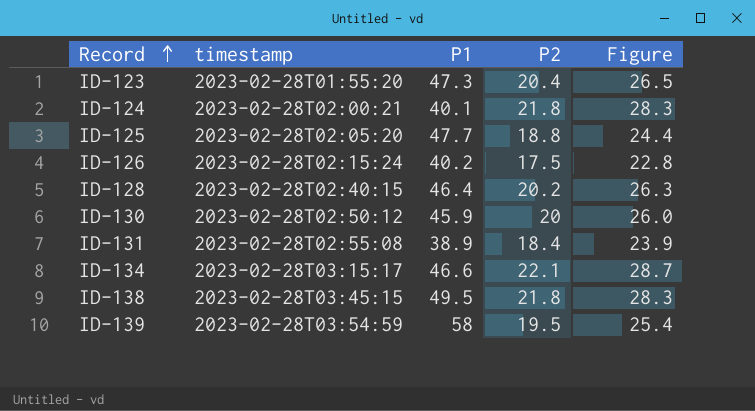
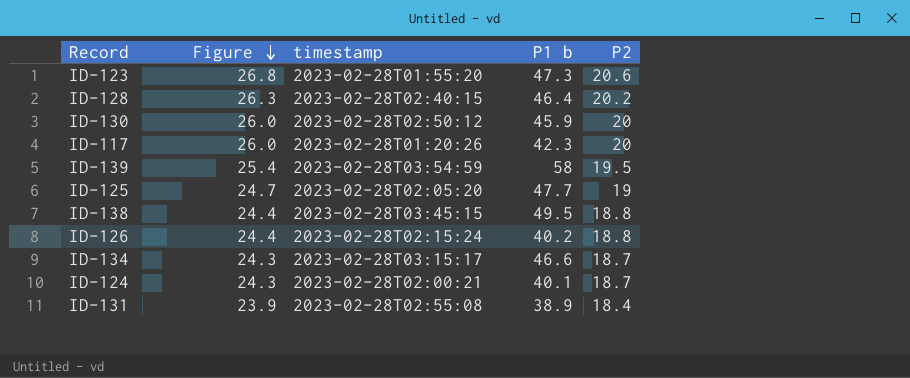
row order: Record ascending -> Figure descending
column Figure | position: 5 -> 2
column name: P1 -> P1 b
ID-123 | Figure: 26.5 -> 26.8
ID-123 | P2: 20.4 -> 20.6
row ID-117: none -> 26.0 | 2023-02-28T01:20:26 | 42.3 | 20
ID-125 | Figure: 24.4 -> 24.7
ID-125 | P2: 18.8 -> 19
ID-138 | Figure: 28.3 -> 24.4
ID-138 | P2: 21.8 -> 18.8
ID-126 | Figure: 22.8 -> 24.4
ID-126 | P2: 17.5 -> 18.8
ID-134 | Figure: 28.7 -> 24.3
ID-134 | P2: 22.1 -> 18.7
ID-124 | Figure: 28.3 -> 24.3
ID-124 | P2: 21.8 -> 18.7

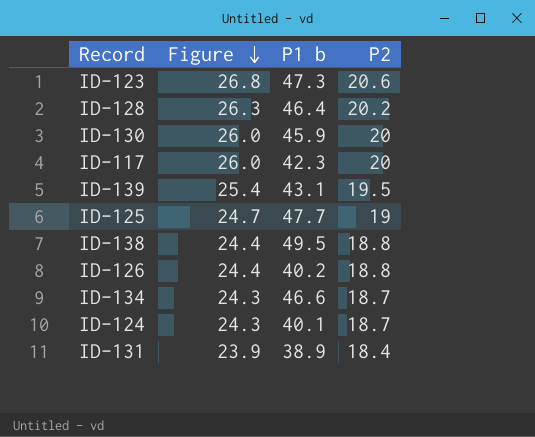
column timestamp | position: 3 -> none
ID-139 | P1 b: 58 -> 43.1

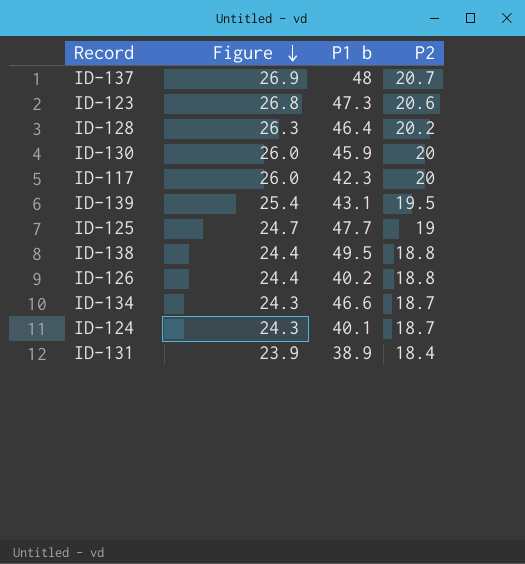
row ID-137: none -> 26.9 | 48 | 20.7

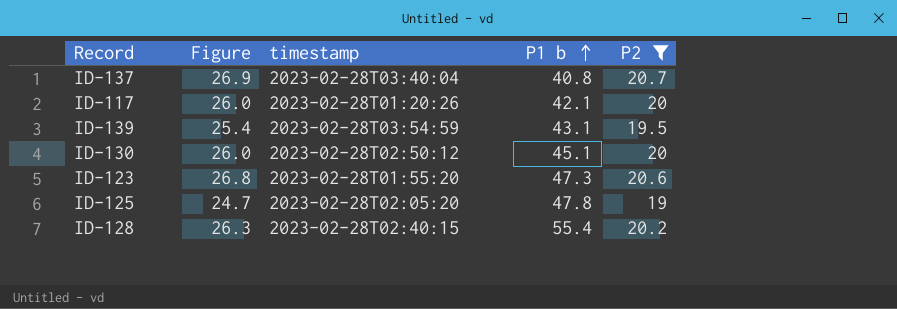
filter: none -> P2 >= 19
row order: Figure descending -> P1 b ascending
column timestamp | position: none -> 3
ID-137 | P1 b: 48 -> 40.8
ID-117 | P1 b: 42.3 -> 42.1
ID-130 | P1 b: 45.9 -> 45.1
ID-125 | P1 b: 47.7 -> 47.8
ID-128 | P1 b: 46.4 -> 55.4

